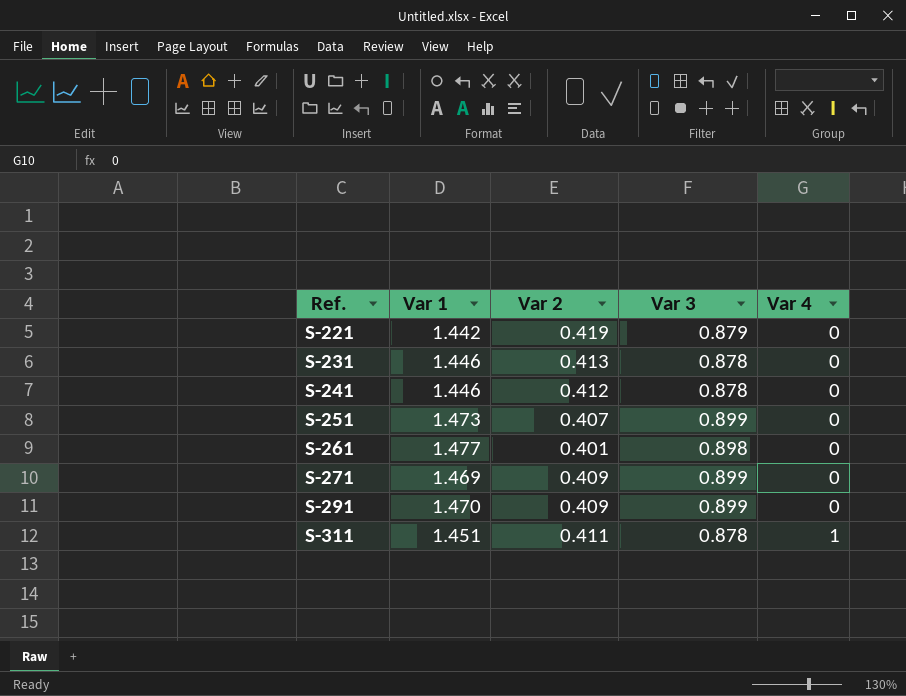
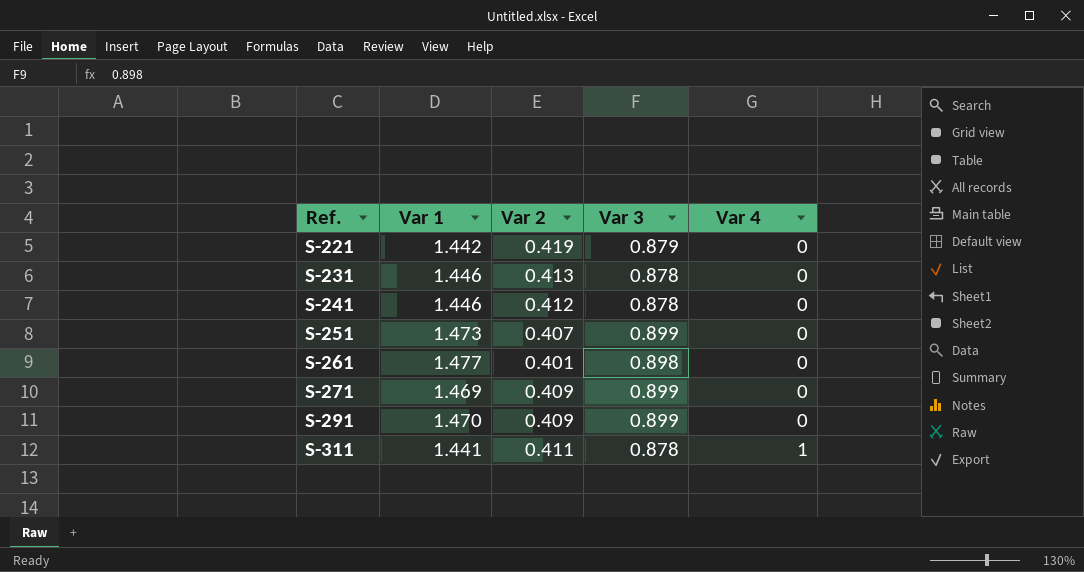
S-311 | Var 1: 1.451 -> 1.441

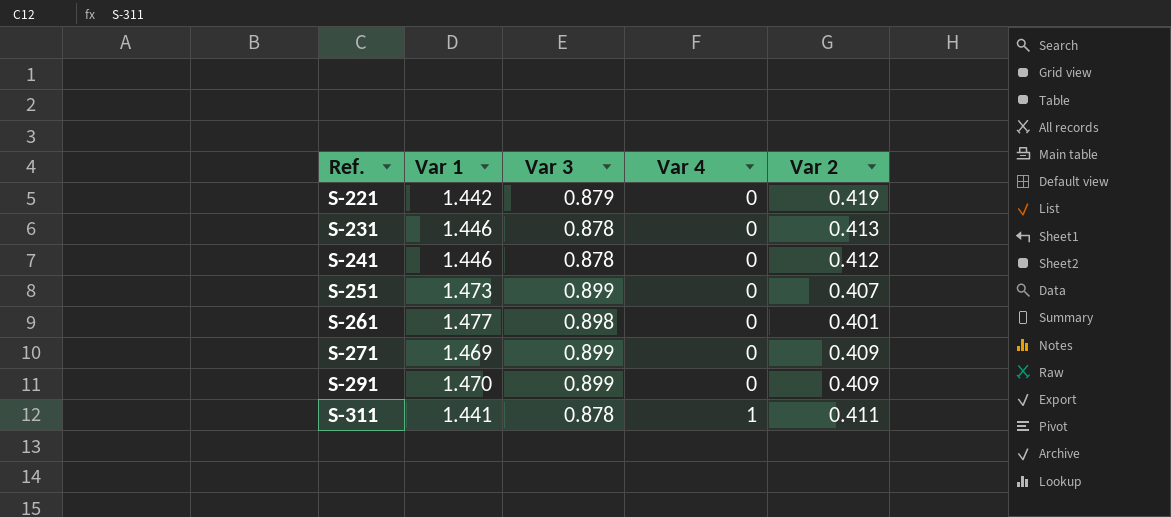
column Var 2 | position: 3 -> 5

